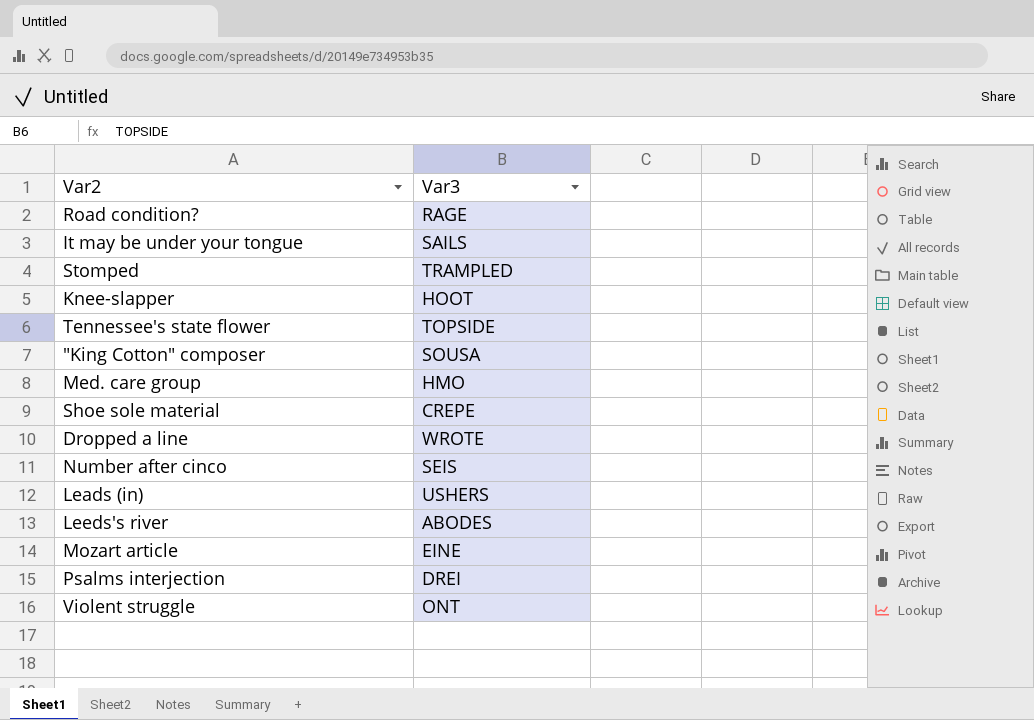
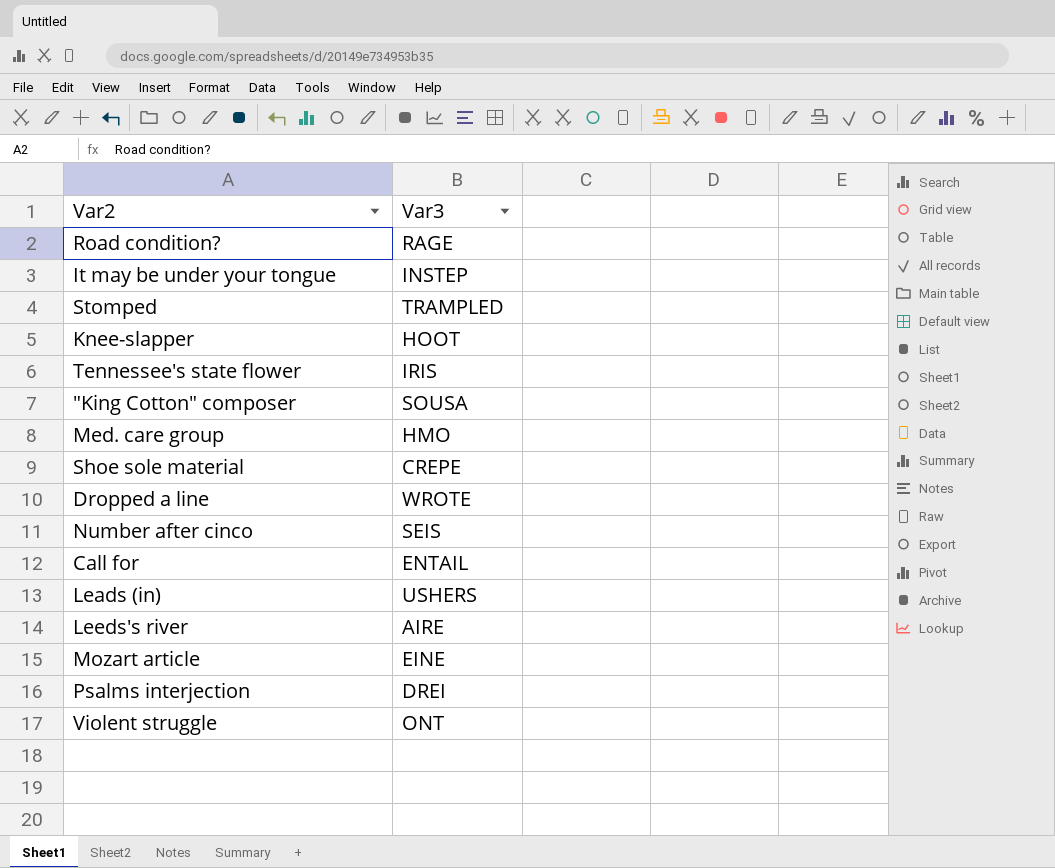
It may be under your tongue | Var3: SAILS -> INSTEP
Tennessee's state flower | Var3: TOPSIDE -> IRIS
row Call for: none -> ENTAIL
Leeds's river | Var3: ABODES -> AIRE

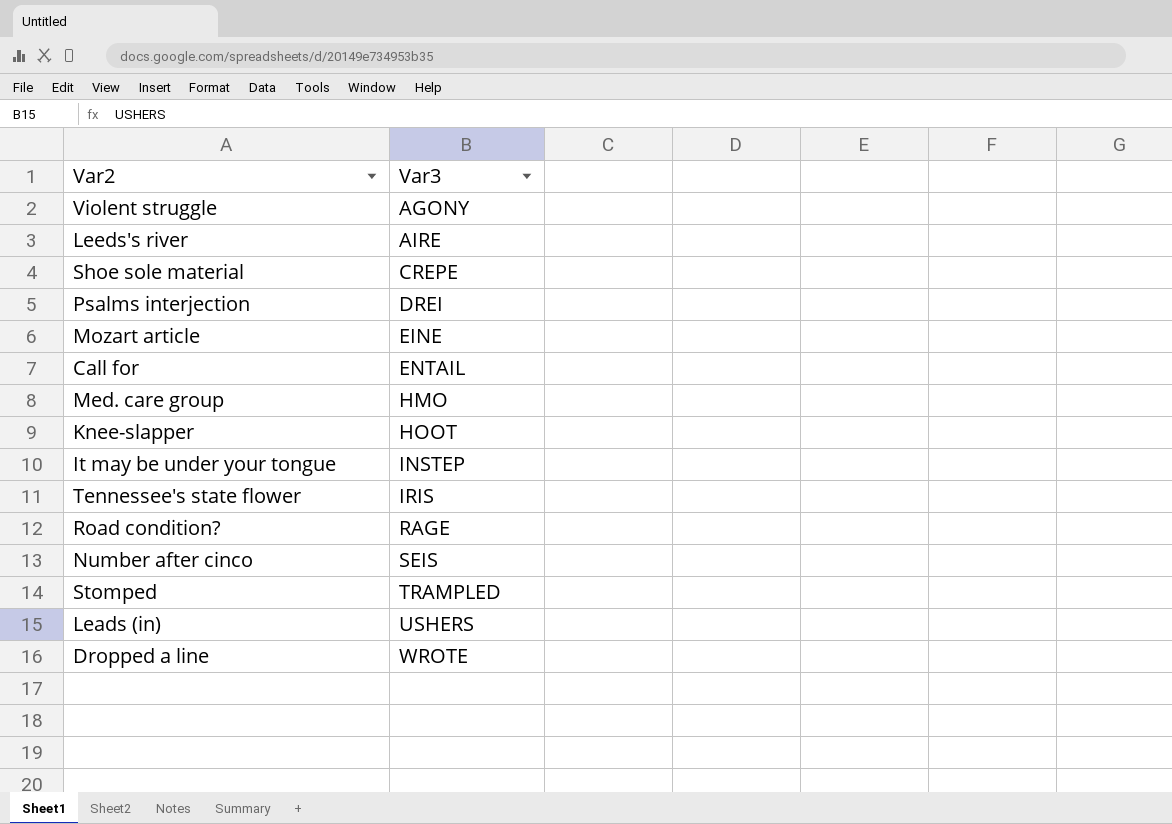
row order: none -> Var3 ascending
row "King Cotton" composer: SOUSA -> none
Violent struggle | Var3: ONT -> AGONY

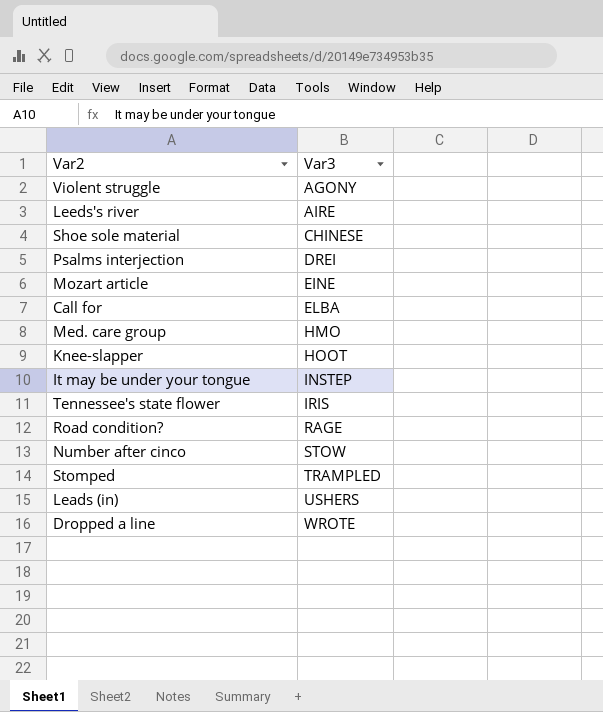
Shoe sole material | Var3: CREPE -> CHINESE
Call for | Var3: ENTAIL -> ELBA
Number after cinco | Var3: SEIS -> STOW

